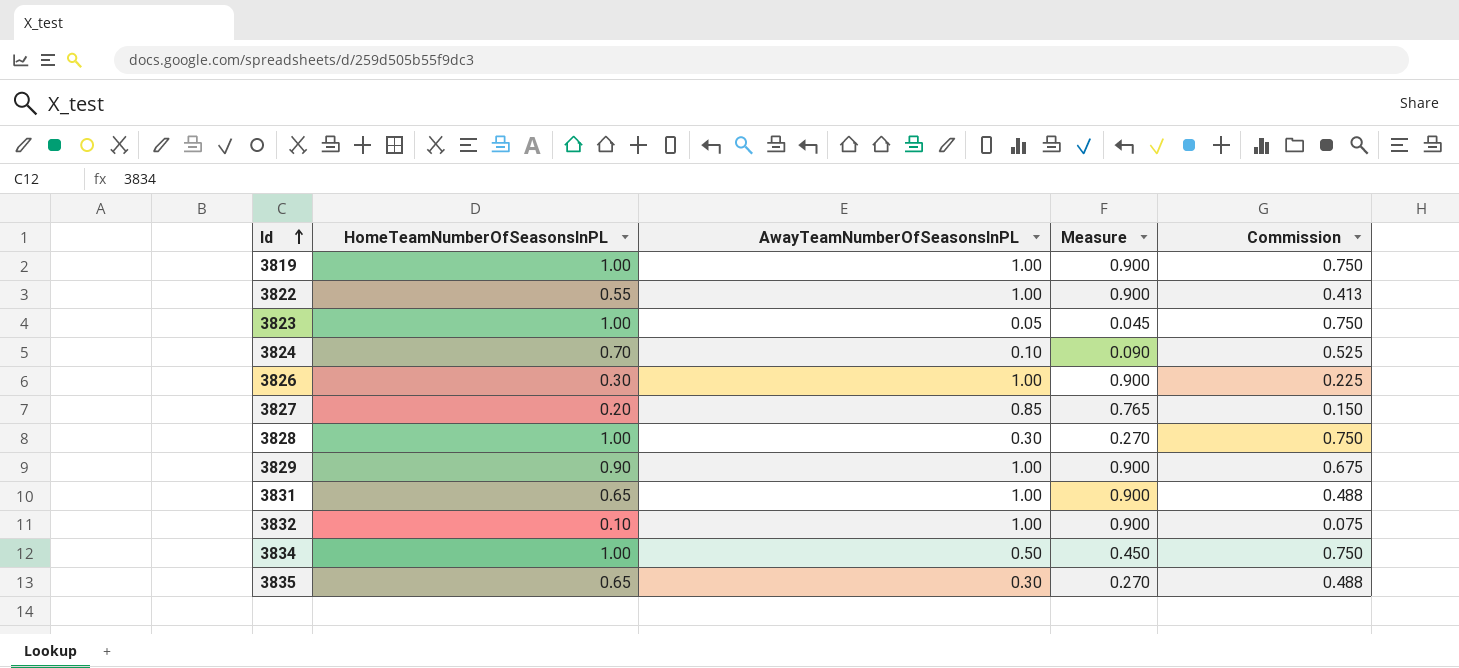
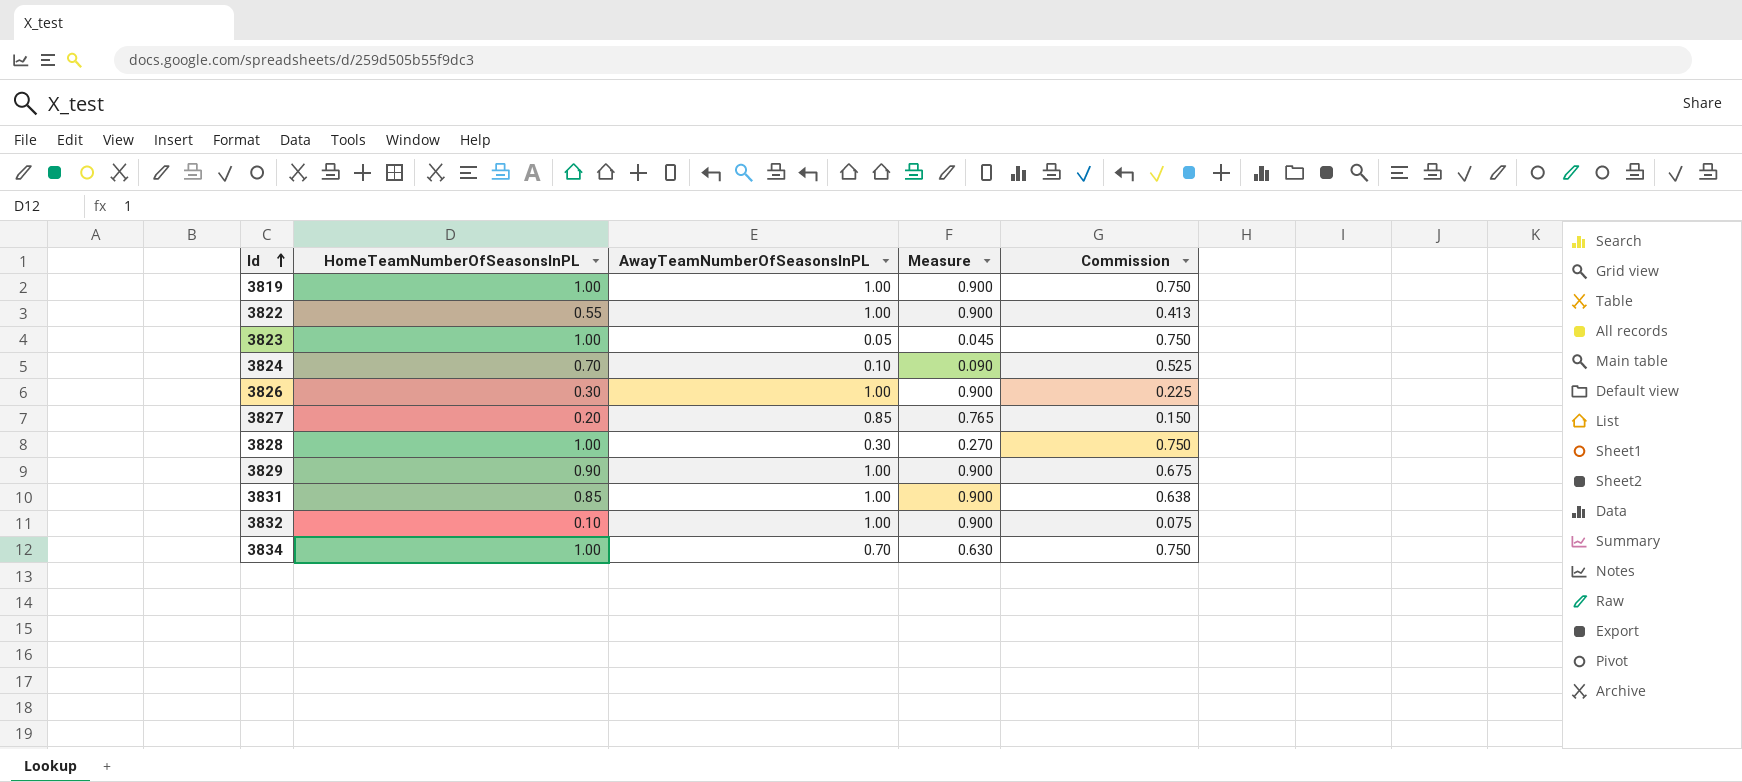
row 3835: 0.65 | 0.30 | 0.270 | 0.488 -> none
3831 | HomeTeamNumberOfSeasonsInPL: 0.65 -> 0.85
3831 | Commission: 0.488 -> 0.638
3834 | AwayTeamNumberOfSeasonsInPL: 0.50 -> 0.70
3834 | Measure: 0.450 -> 0.630

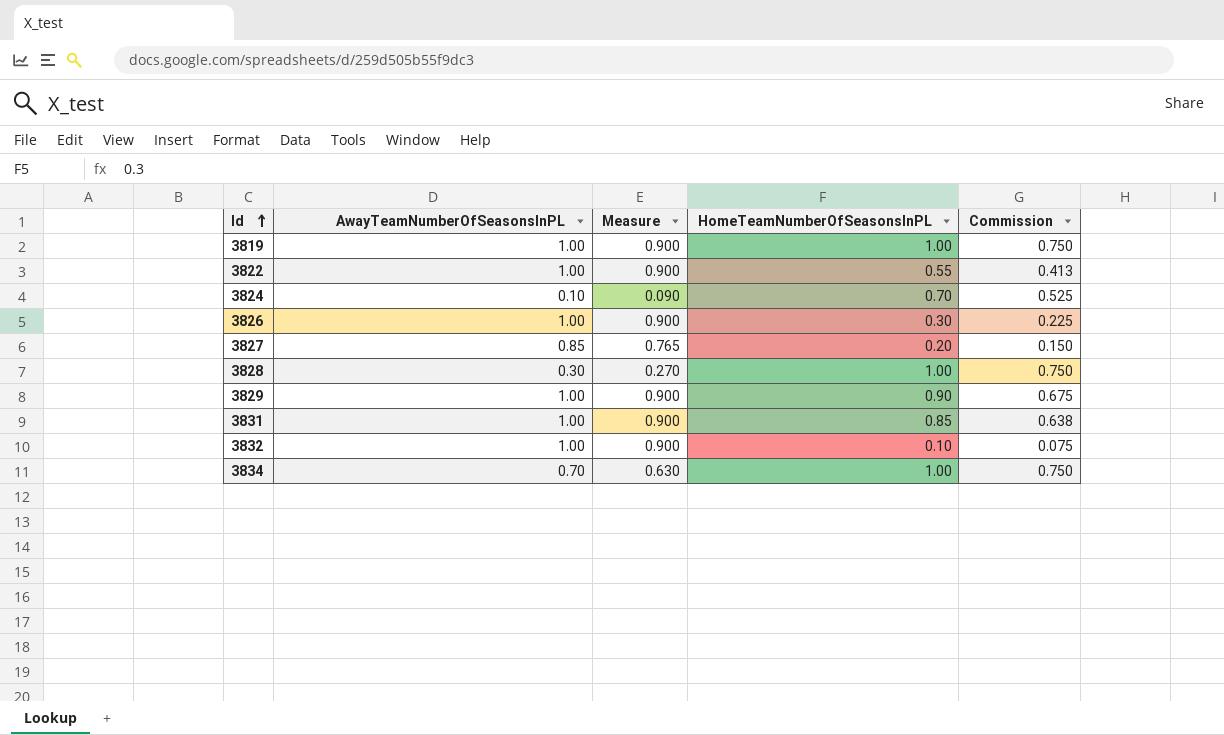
column HomeTeamNumberOfSeasonsInPL | position: 2 -> 4
row 3823: 1.00 | 0.05 | 0.045 | 0.750 -> none

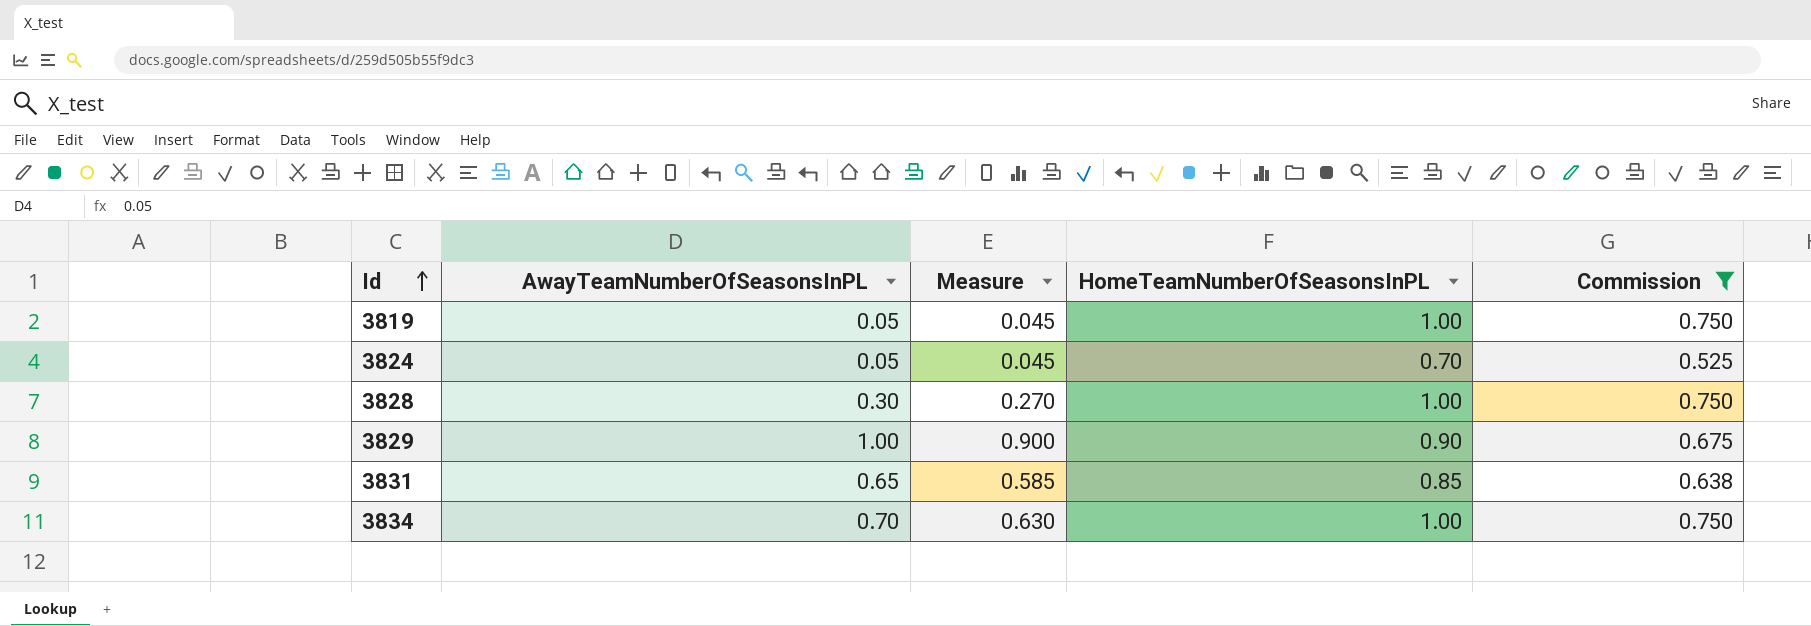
filter: none -> Commission >= 0.525
3819 | AwayTeamNumberOfSeasonsInPL: 1.00 -> 0.05
3819 | Measure: 0.900 -> 0.045
3824 | AwayTeamNumberOfSeasonsInPL: 0.10 -> 0.05
3824 | Measure: 0.090 -> 0.045
3831 | AwayTeamNumberOfSeasonsInPL: 1.00 -> 0.65
3831 | Measure: 0.900 -> 0.585

